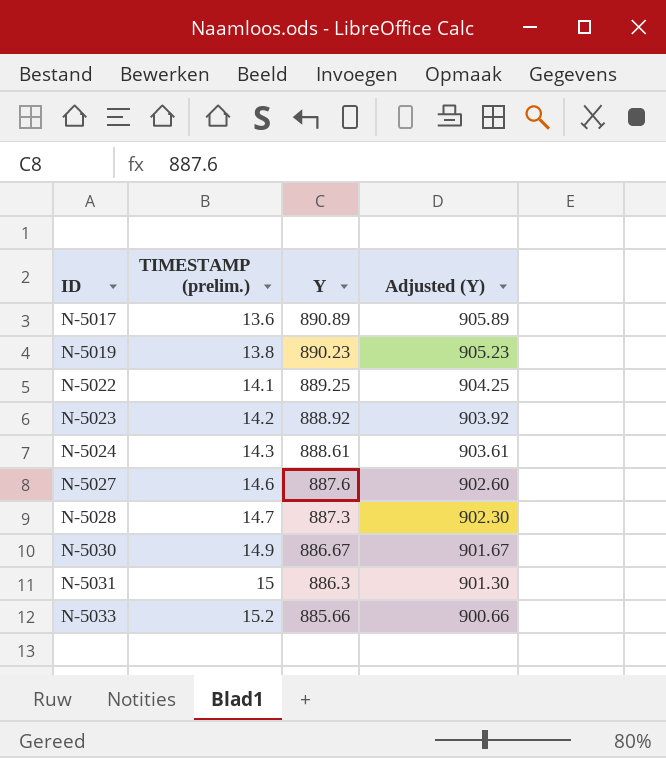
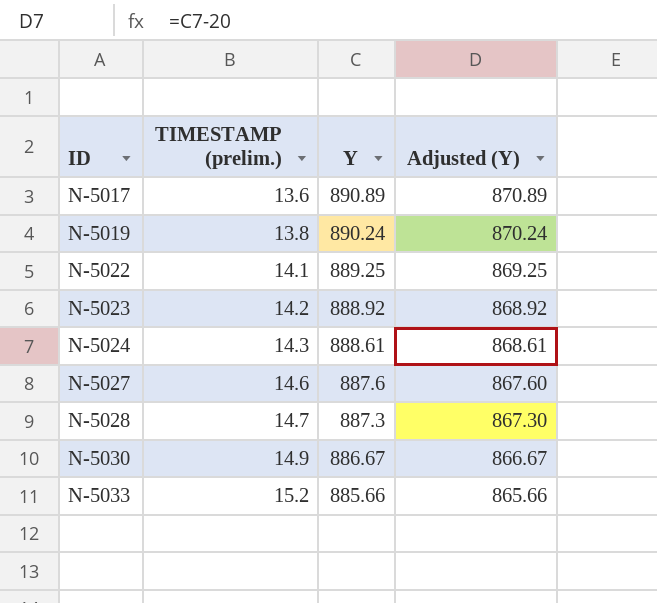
column Adjusted (Y) | formula: [Y] + 15 -> [Y] - 20
row N-5031: 15 | 886.3 | 901.30 -> none
N-5019 | Y: 890.23 -> 890.24

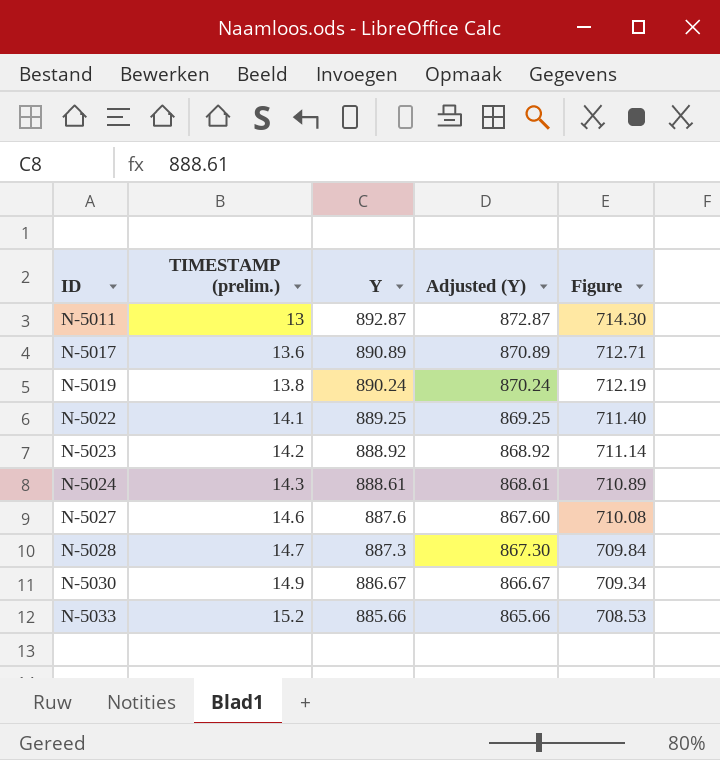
column Figure | formula: none -> [Y] * 0.8
row N-5011: none -> 13 | 892.87 | 872.87 | 714.30

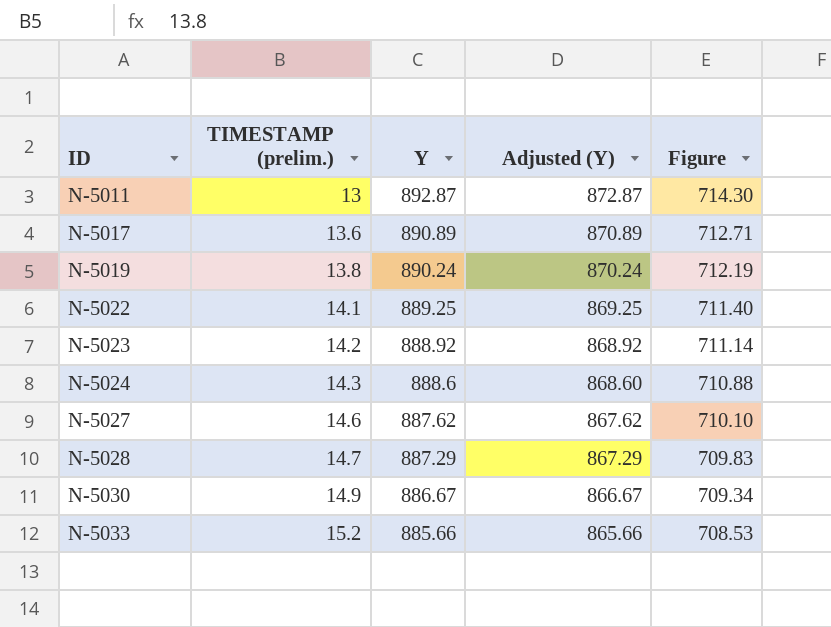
N-5024 | Y: 888.61 -> 888.6
N-5024 | Adjusted (Y): 868.61 -> 868.60
N-5024 | Figure: 710.89 -> 710.88
N-5027 | Y: 887.6 -> 887.62
N-5027 | Adjusted (Y): 867.60 -> 867.62
N-5027 | Figure: 710.08 -> 710.10
N-5028 | Y: 887.3 -> 887.29
N-5028 | Adjusted (Y): 867.30 -> 867.29
N-5028 | Figure: 709.84 -> 709.83

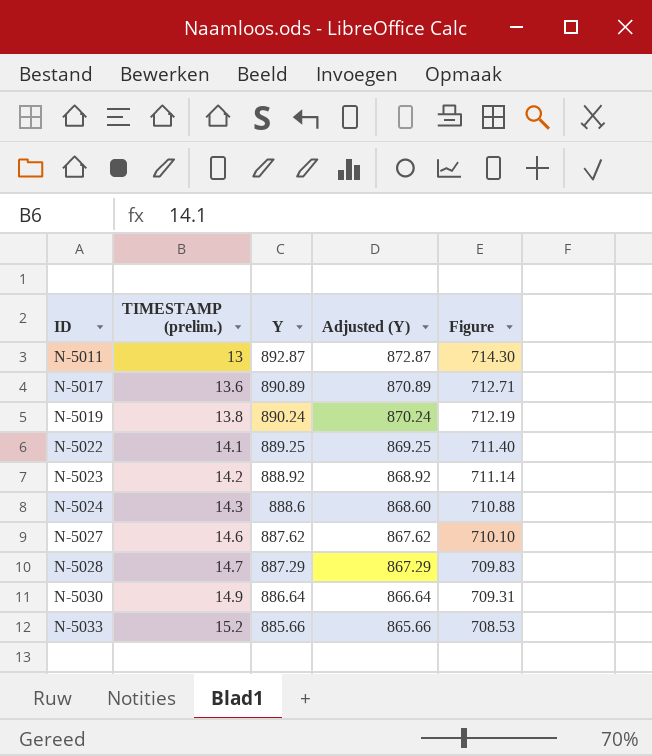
N-5030 | Y: 886.67 -> 886.64
N-5030 | Adjusted (Y): 866.67 -> 866.64
N-5030 | Figure: 709.34 -> 709.31

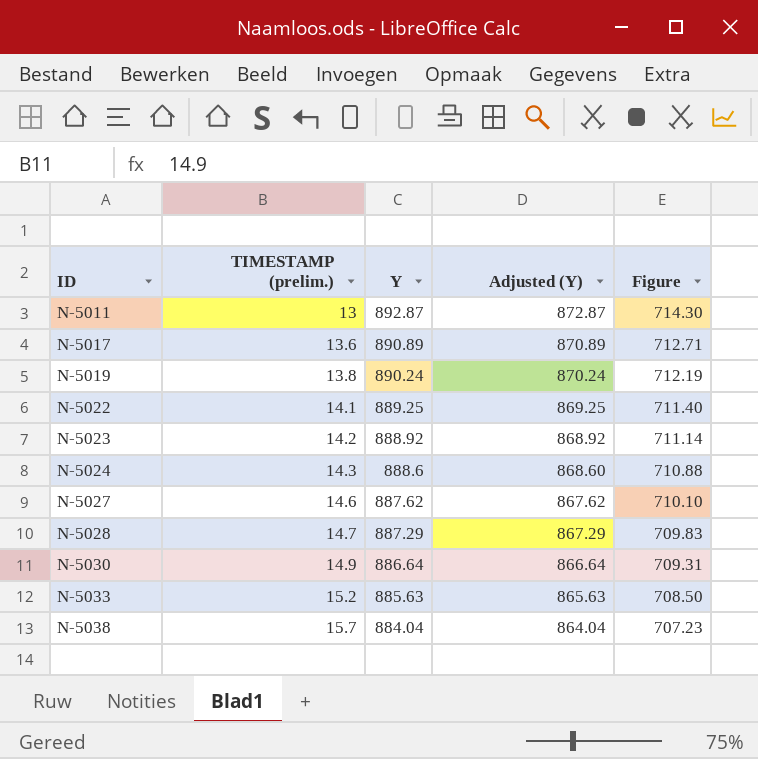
N-5033 | Y: 885.66 -> 885.63
N-5033 | Adjusted (Y): 865.66 -> 865.63
N-5033 | Figure: 708.53 -> 708.50
row N-5038: none -> 15.7 | 884.04 | 864.04 | 707.23

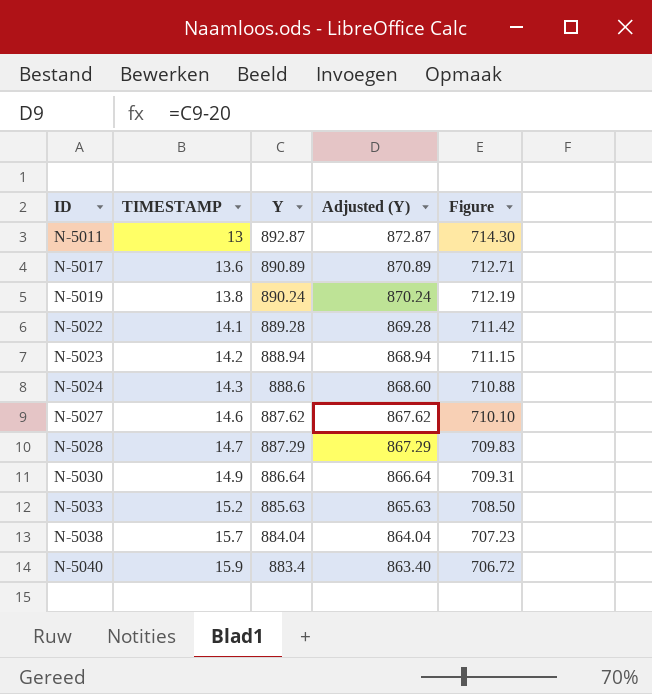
column name: TIMESTAMP (prelim.) -> TIMESTAMP
N-5022 | Y: 889.25 -> 889.28
N-5022 | Adjusted (Y): 869.25 -> 869.28
N-5022 | Figure: 711.40 -> 711.42
N-5023 | Y: 888.92 -> 888.94
N-5023 | Adjusted (Y): 868.92 -> 868.94
N-5023 | Figure: 711.14 -> 711.15
row N-5040: none -> 15.9 | 883.4 | 863.40 | 706.72

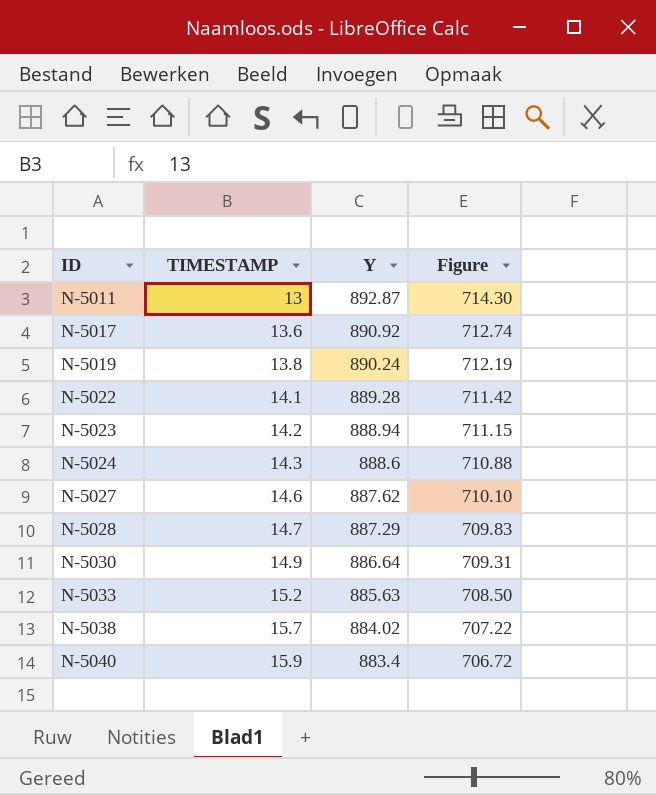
column Adjusted (Y) | formula: [Y] - 20 -> none
N-5017 | Y: 890.89 -> 890.92
N-5017 | Figure: 712.71 -> 712.74
N-5038 | Y: 884.04 -> 884.02
N-5038 | Figure: 707.23 -> 707.22

